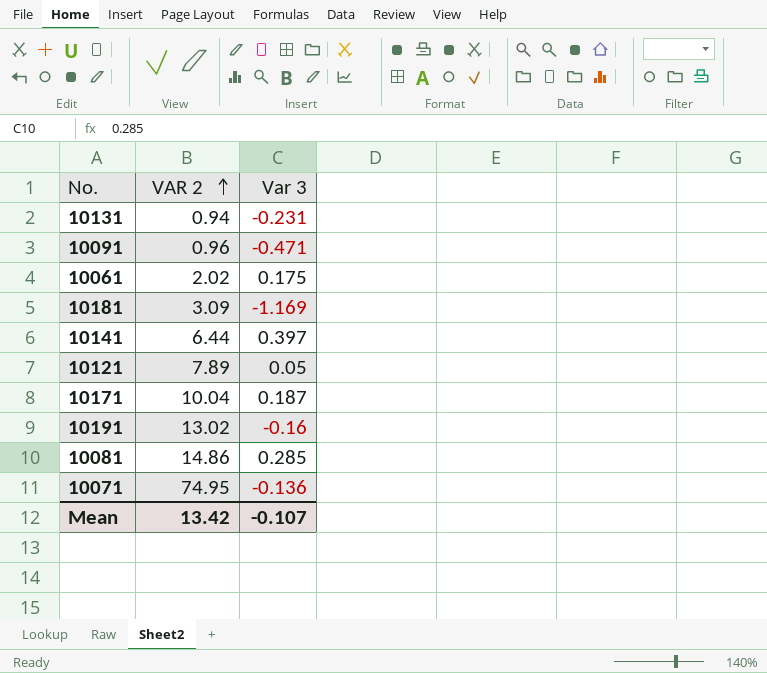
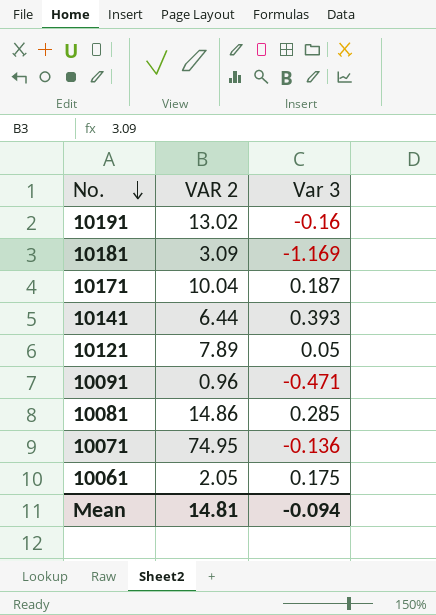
row order: VAR 2 ascending -> No. descending
row 10131: 0.94 | -0.231 -> none
10141 | Var 3: 0.397 -> 0.393
10061 | VAR 2: 2.02 -> 2.05
Mean | VAR 2: 13.42 -> 14.81
Mean | Var 3: -0.107 -> -0.094

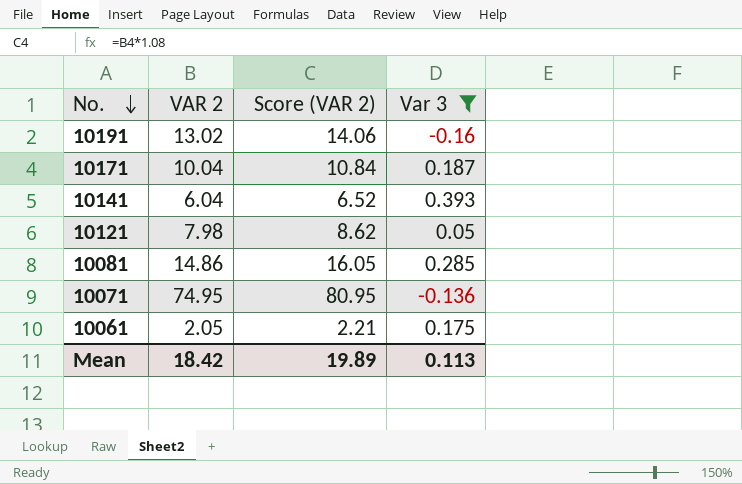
filter: none -> Var 3 >= -0.16
column Score (VAR 2) | formula: none -> [VAR 2] * 1.08
10141 | VAR 2: 6.44 -> 6.04
10121 | VAR 2: 7.89 -> 7.98
Mean | VAR 2: 14.81 -> 18.42
Mean | Var 3: -0.094 -> 0.113

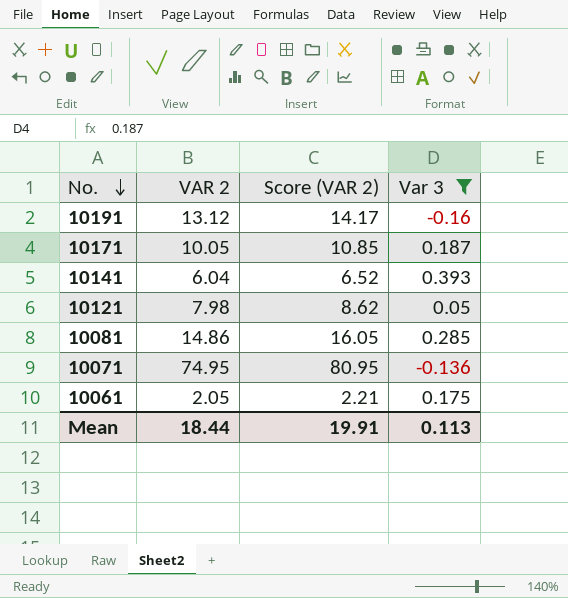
10191 | VAR 2: 13.02 -> 13.12
10191 | Score (VAR 2): 14.06 -> 14.17
10171 | VAR 2: 10.04 -> 10.05
10171 | Score (VAR 2): 10.84 -> 10.85
Mean | VAR 2: 18.42 -> 18.44
Mean | Score (VAR 2): 19.89 -> 19.91

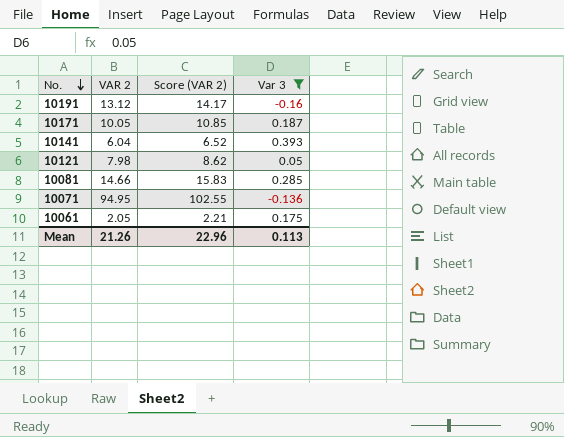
10081 | VAR 2: 14.86 -> 14.66
10081 | Score (VAR 2): 16.05 -> 15.83
10071 | VAR 2: 74.95 -> 94.95
10071 | Score (VAR 2): 80.95 -> 102.55
Mean | VAR 2: 18.44 -> 21.26
Mean | Score (VAR 2): 19.91 -> 22.96

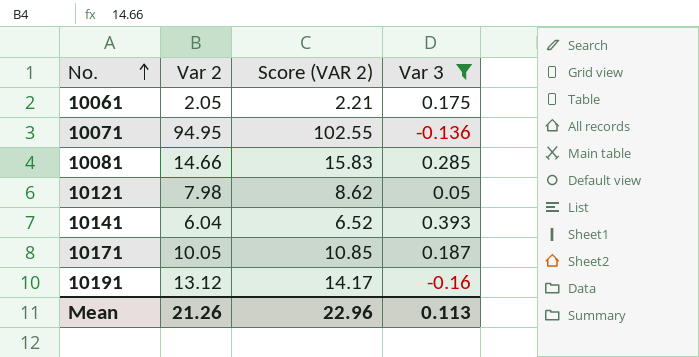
row order: No. descending -> No. ascending
column name: VAR 2 -> Var 2

